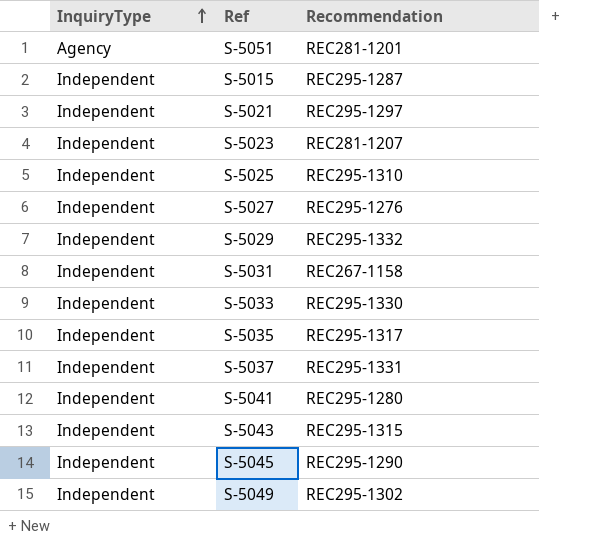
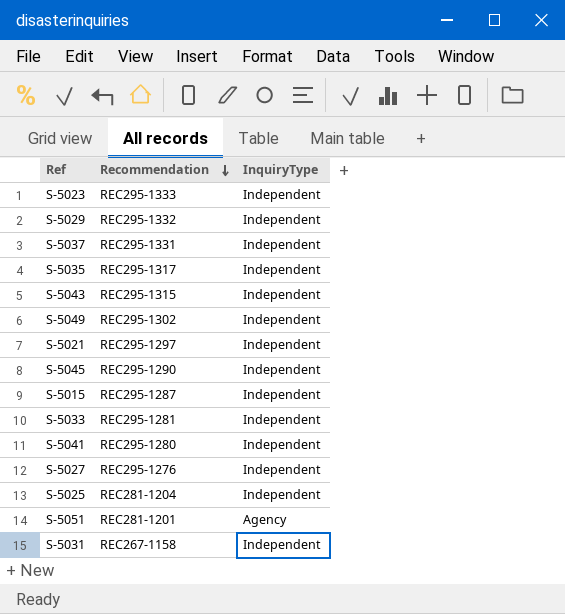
row order: InquiryType ascending -> Recommendation descending
column InquiryType | position: 1 -> 3
S-5023 | Recommendation: REC281-1207 -> REC295-1333
S-5033 | Recommendation: REC295-1330 -> REC295-1281
S-5025 | Recommendation: REC295-1310 -> REC281-1204

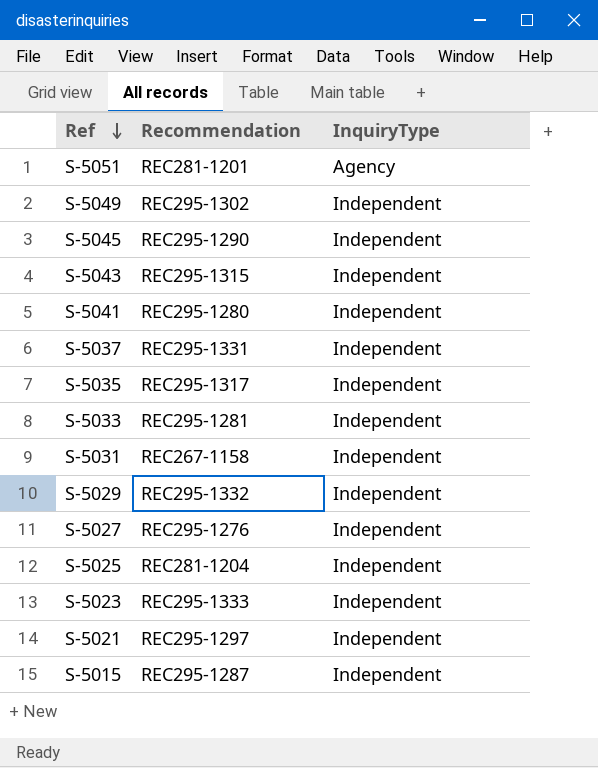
row order: Recommendation descending -> Ref descending

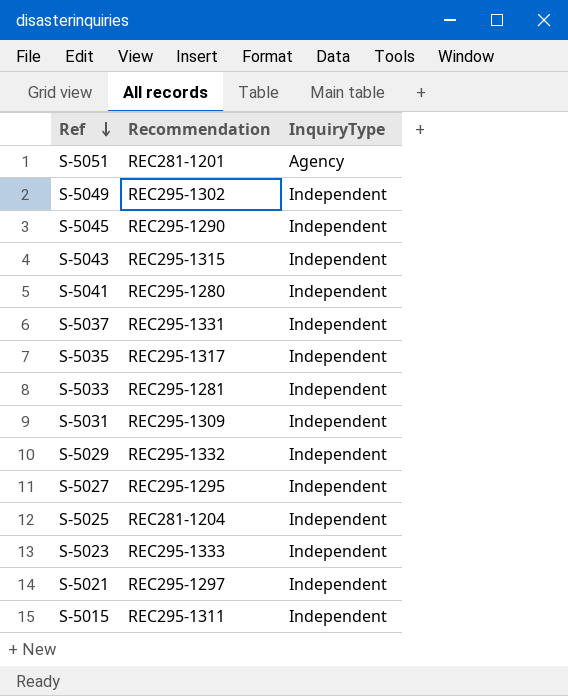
S-5031 | Recommendation: REC267-1158 -> REC295-1309
S-5027 | Recommendation: REC295-1276 -> REC295-1295
S-5015 | Recommendation: REC295-1287 -> REC295-1311

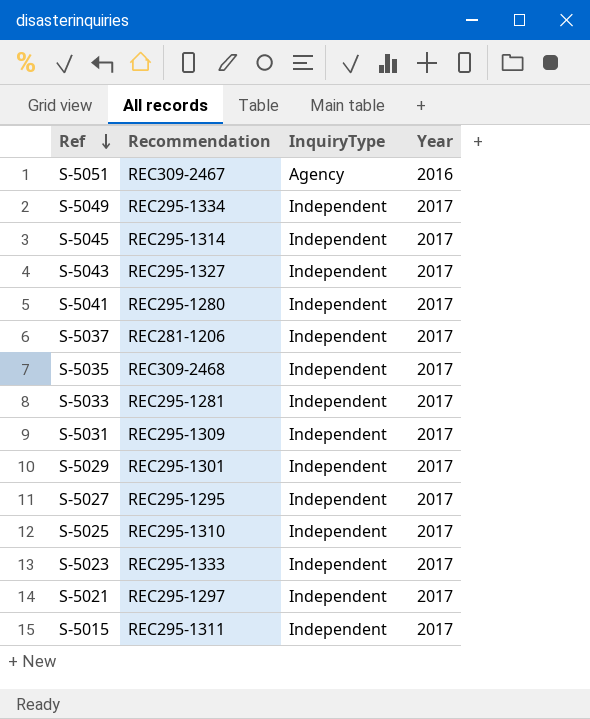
column Year | position: none -> 4
S-5051 | Recommendation: REC281-1201 -> REC309-2467
S-5049 | Recommendation: REC295-1302 -> REC295-1334
S-5045 | Recommendation: REC295-1290 -> REC295-1314
S-5043 | Recommendation: REC295-1315 -> REC295-1327
S-5037 | Recommendation: REC295-1331 -> REC281-1206
S-5035 | Recommendation: REC295-1317 -> REC309-2468
S-5029 | Recommendation: REC295-1332 -> REC295-1301
S-5025 | Recommendation: REC281-1204 -> REC295-1310

